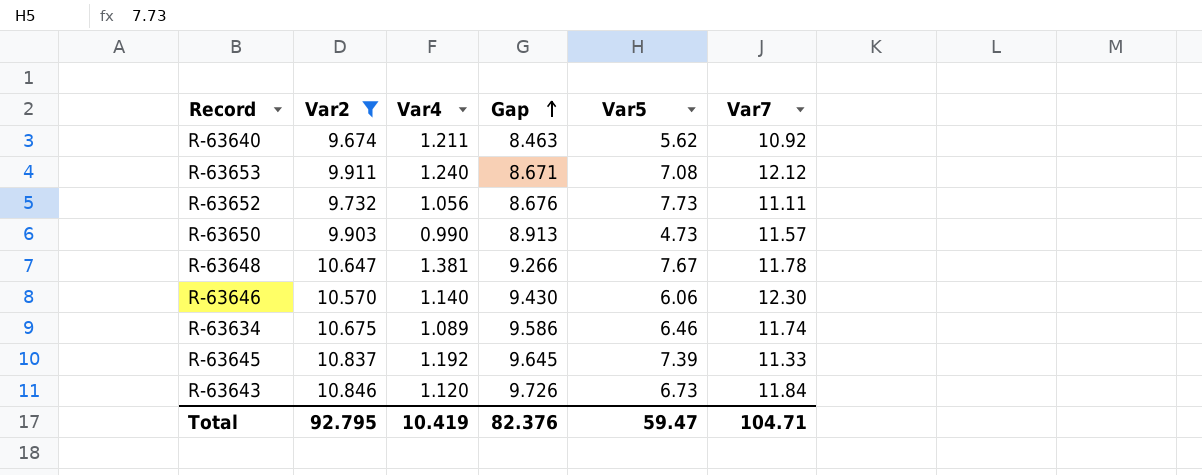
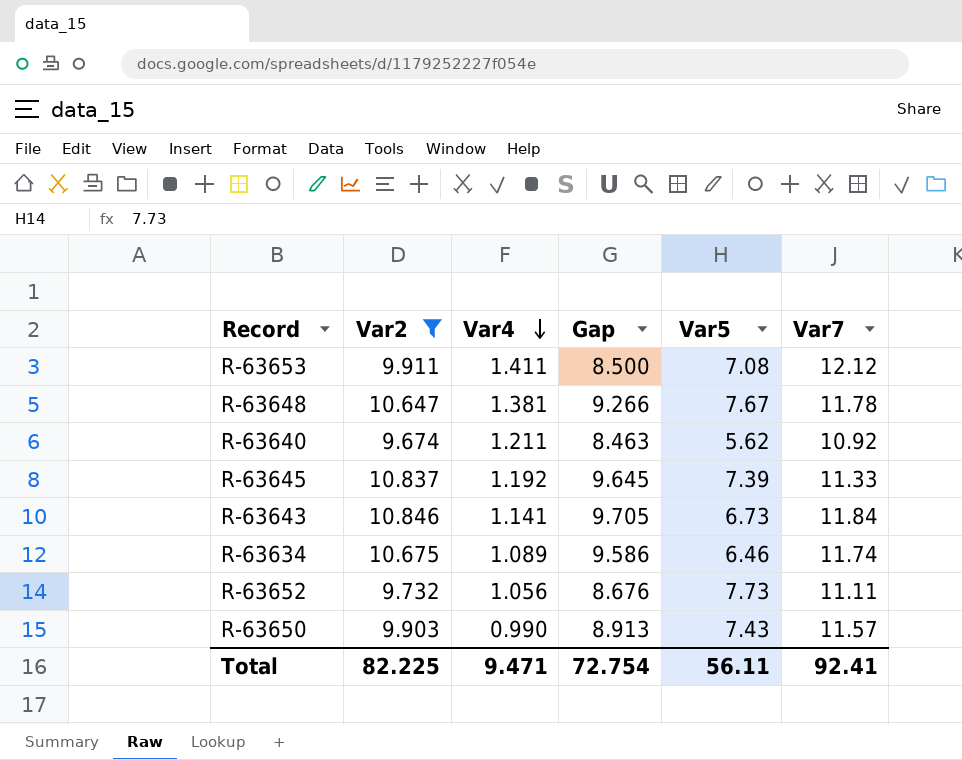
row order: Gap ascending -> Var4 descending
row R-63646: 10.570 | 1.140 | 9.430 | 6.06 | 12.30 -> none
R-63653 | Var4: 1.240 -> 1.411
R-63653 | Gap: 8.671 -> 8.500
R-63643 | Var4: 1.120 -> 1.141
R-63643 | Gap: 9.726 -> 9.705
R-63650 | Var5: 4.73 -> 7.43
Total | Var2: 92.795 -> 82.225
Total | Var4: 10.419 -> 9.471
Total | Gap: 82.376 -> 72.754
Total | Var5: 59.47 -> 56.11
Total | Var7: 104.71 -> 92.41

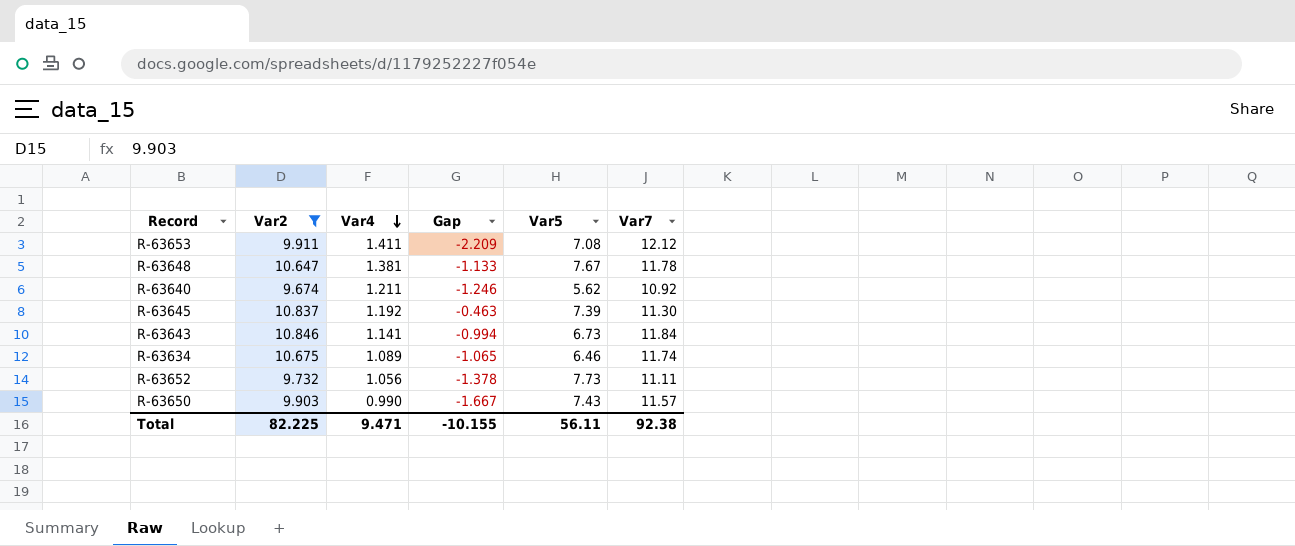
column Gap | formula: [Var2] - [Var4] -> [Var2] - [Var7]
R-63645 | Var7: 11.33 -> 11.30
Total | Gap: 72.754 -> -10.155
Total | Var7: 92.41 -> 92.38

